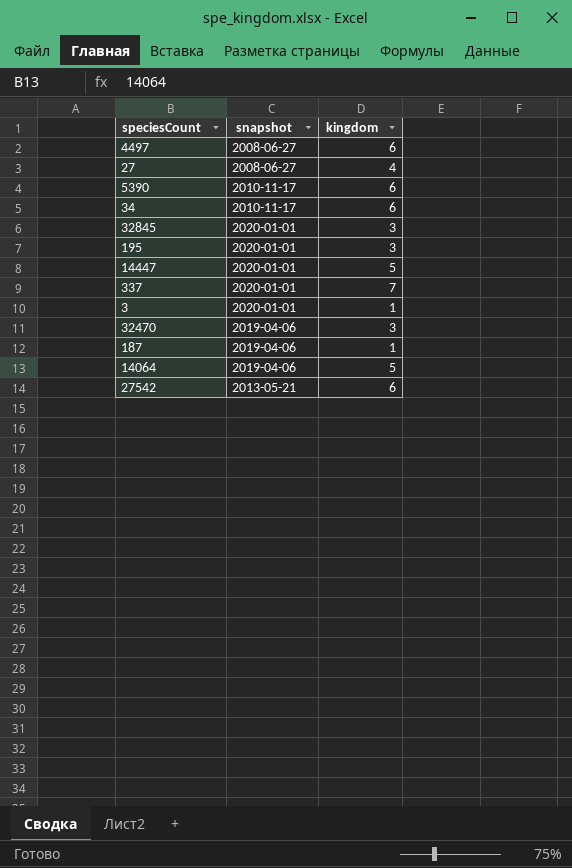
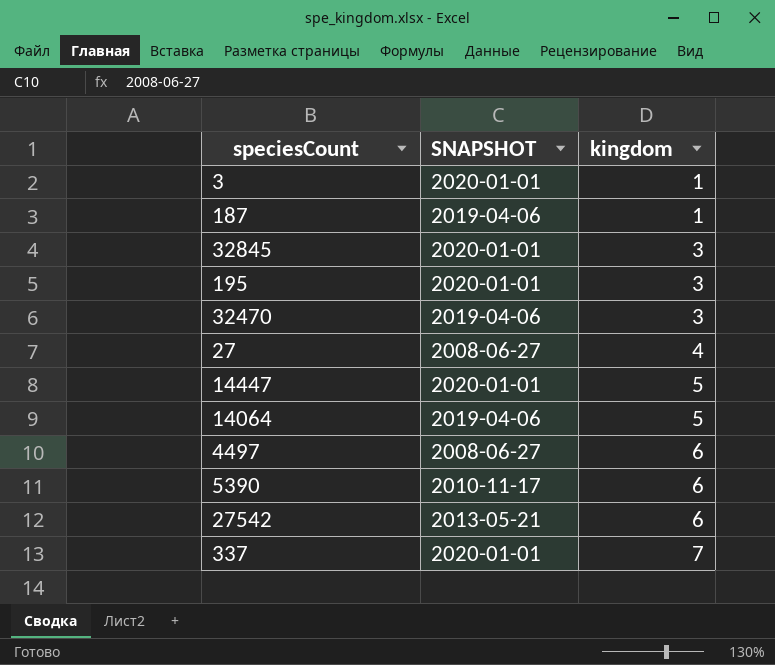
row order: none -> kingdom ascending
column name: snapshot -> SNAPSHOT
row 34: 2010-11-17 | 6 -> none

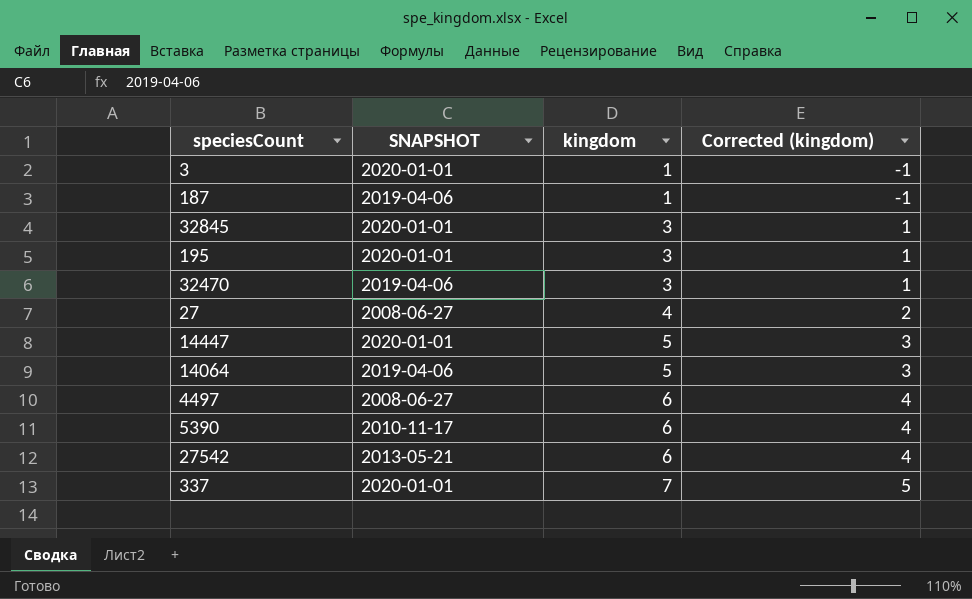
column Corrected (kingdom) | formula: none -> [kingdom] - 2

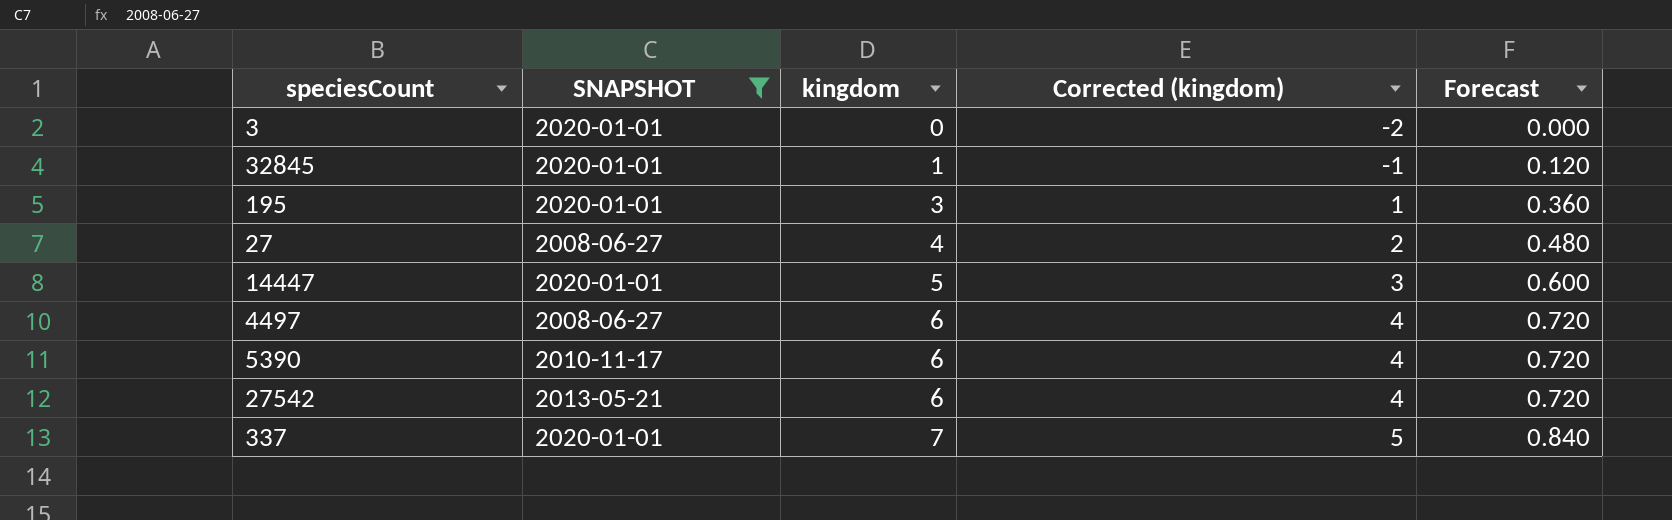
filter: none -> SNAPSHOT != 2019-04-06
column Forecast | formula: none -> [kingdom] * 0.12
3 | kingdom: 1 -> 0
3 | Corrected (kingdom): -1 -> -2
32845 | kingdom: 3 -> 1
32845 | Corrected (kingdom): 1 -> -1

